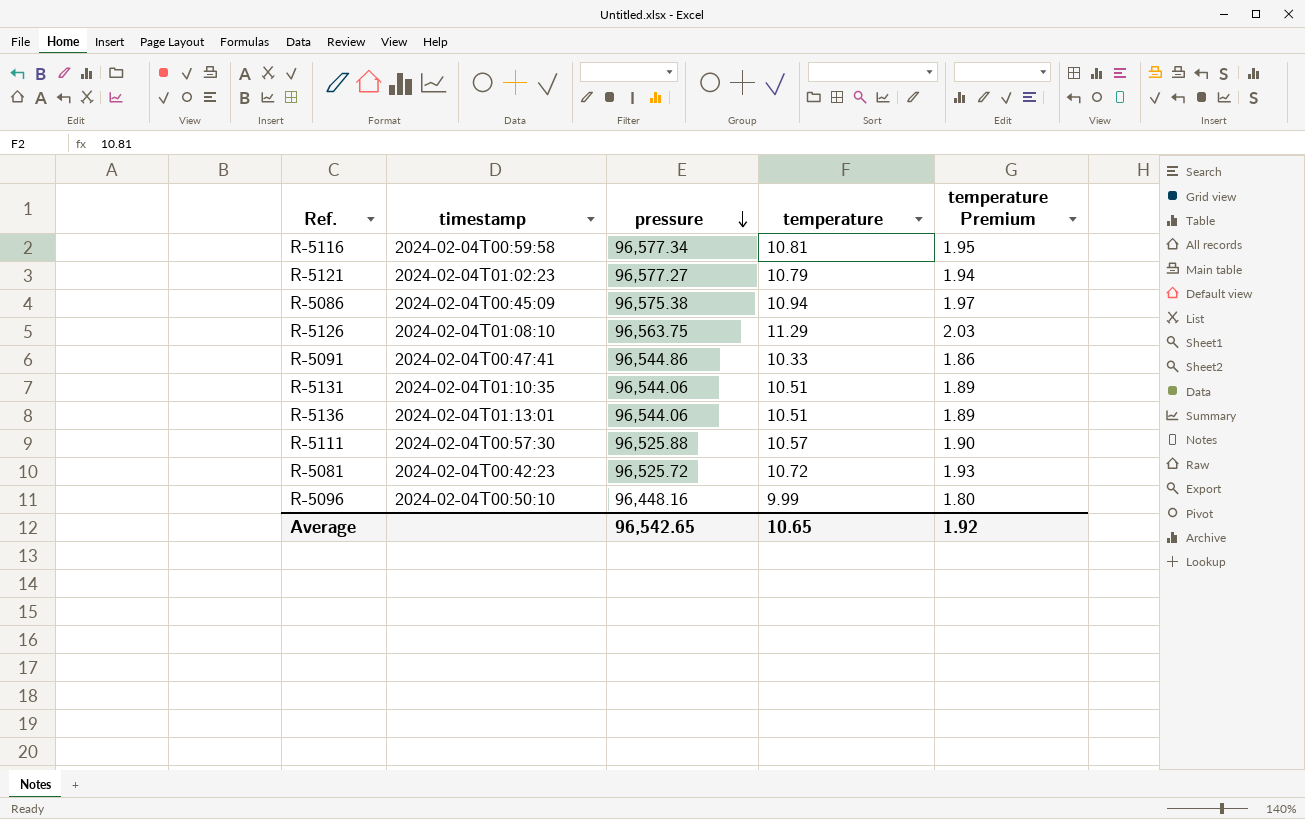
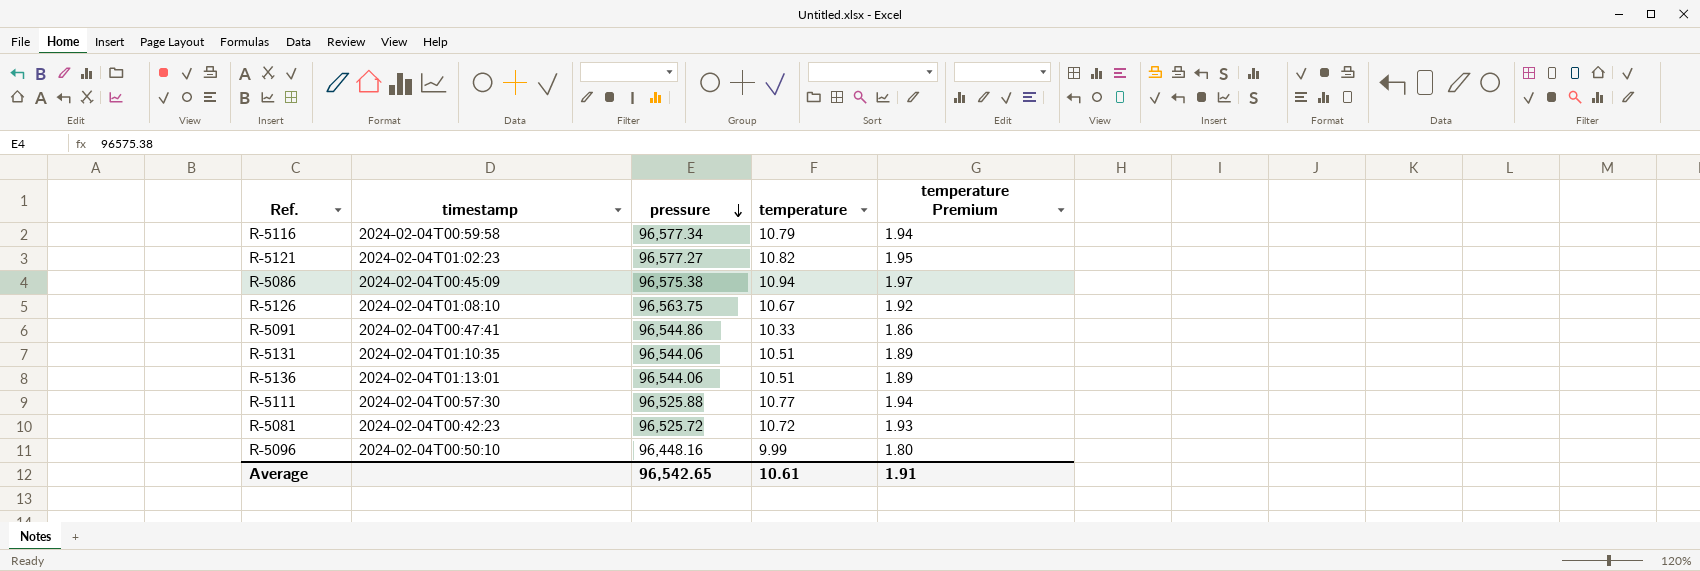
R-5116 | temperature: 10.81 -> 10.79
R-5116 | temperature Premium: 1.95 -> 1.94
R-5121 | temperature: 10.79 -> 10.82
R-5121 | temperature Premium: 1.94 -> 1.95
R-5126 | temperature: 11.29 -> 10.67
R-5126 | temperature Premium: 2.03 -> 1.92
R-5111 | temperature: 10.57 -> 10.77
R-5111 | temperature Premium: 1.90 -> 1.94
Average | temperature: 10.65 -> 10.61
Average | temperature Premium: 1.92 -> 1.91

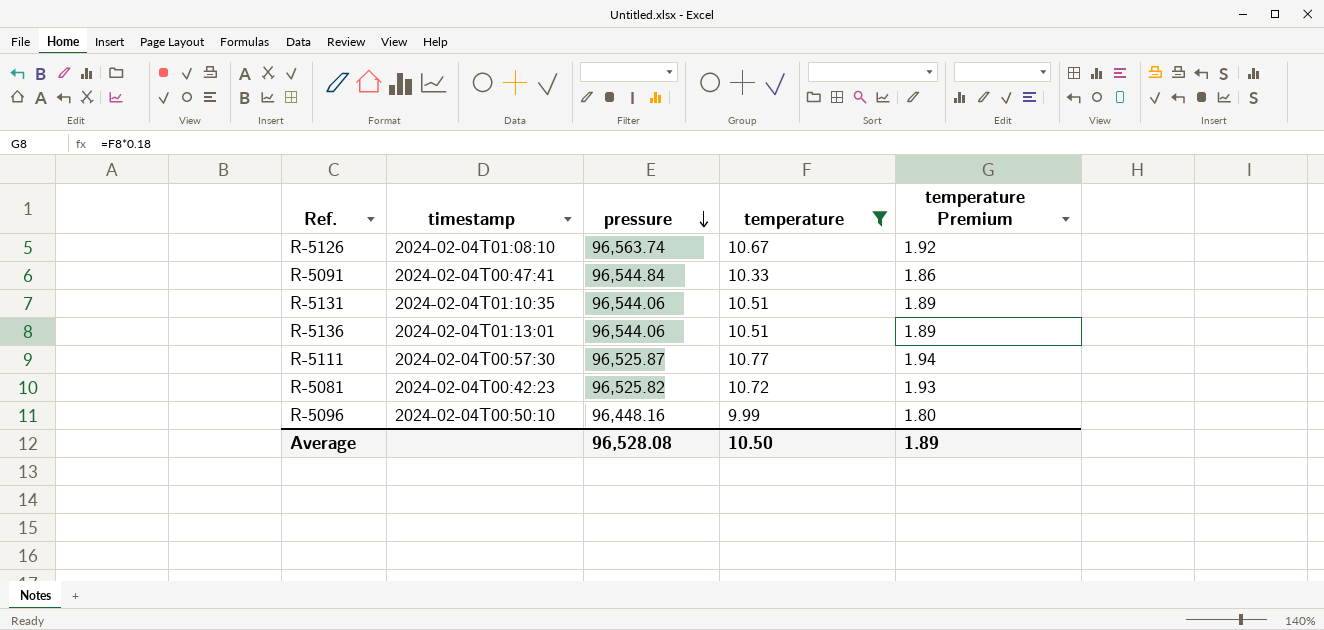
filter: none -> temperature <= 10.77
R-5126 | pressure: 96,563.75 -> 96,563.74
R-5091 | pressure: 96,544.86 -> 96,544.84
R-5111 | pressure: 96,525.88 -> 96,525.87
R-5081 | pressure: 96,525.72 -> 96,525.82
Average | pressure: 96,542.65 -> 96,528.08
Average | temperature: 10.61 -> 10.50
Average | temperature Premium: 1.91 -> 1.89

